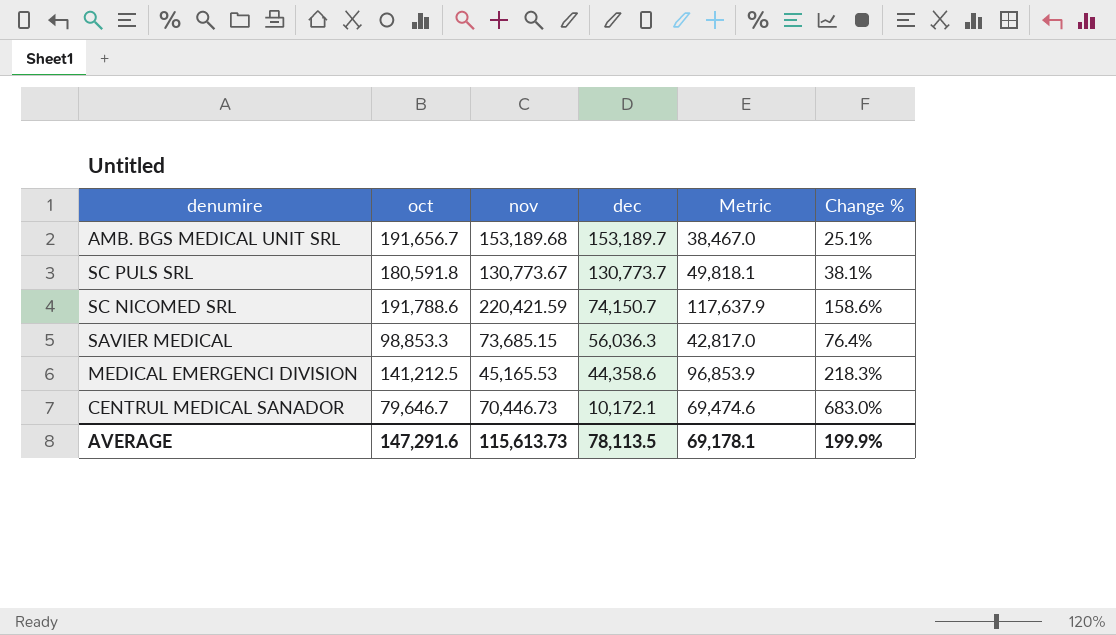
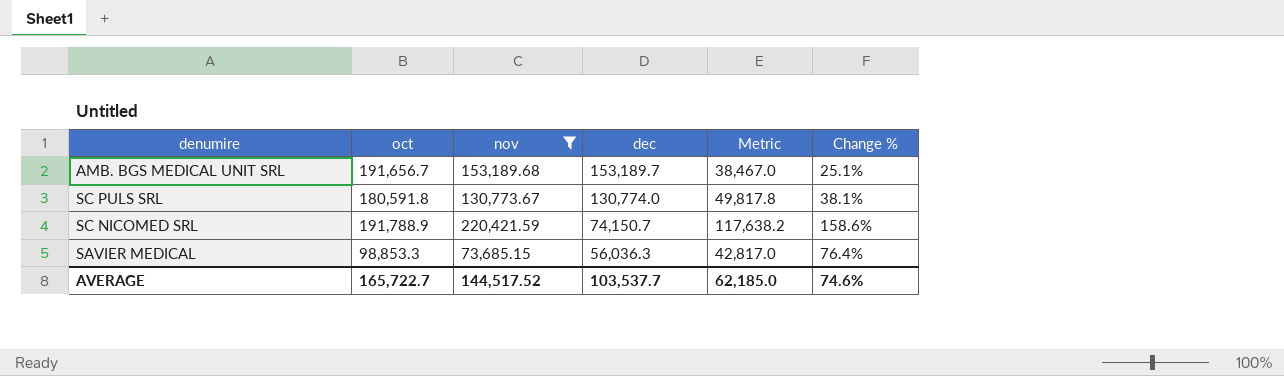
filter: none -> nov >= 73,685.15
SC PULS SRL | dec: 130,773.7 -> 130,774.0
SC PULS SRL | Metric: 49,818.1 -> 49,817.8
SC NICOMED SRL | oct: 191,788.6 -> 191,788.9
SC NICOMED SRL | Metric: 117,637.9 -> 117,638.2
AVERAGE | oct: 147,291.6 -> 165,722.7
AVERAGE | nov: 115,613.73 -> 144,517.52
AVERAGE | dec: 78,113.5 -> 103,537.7
AVERAGE | Metric: 69,178.1 -> 62,185.0
AVERAGE | Change %: 199.9% -> 74.6%

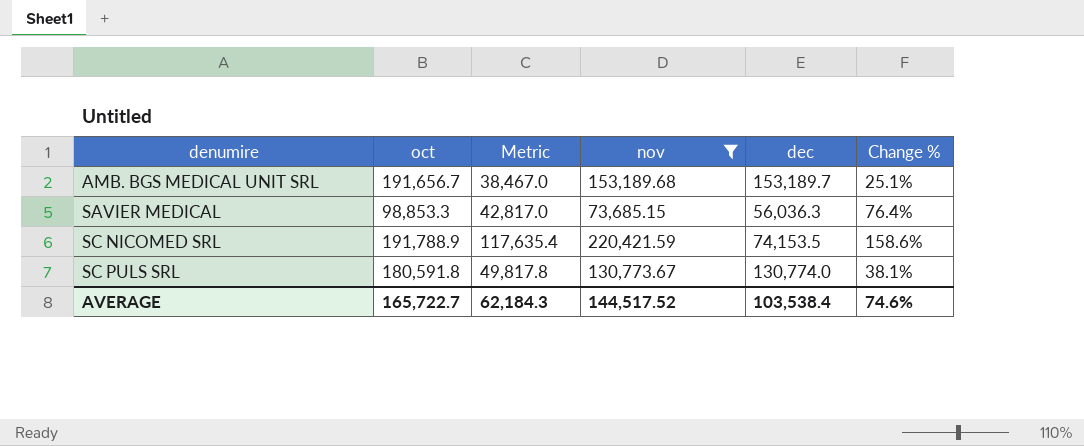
row order: dec descending -> denumire ascending
column Metric | position: 5 -> 3
SC NICOMED SRL | Metric: 117,638.2 -> 117,635.4
SC NICOMED SRL | dec: 74,150.7 -> 74,153.5
AVERAGE | Metric: 62,185.0 -> 62,184.3
AVERAGE | dec: 103,537.7 -> 103,538.4

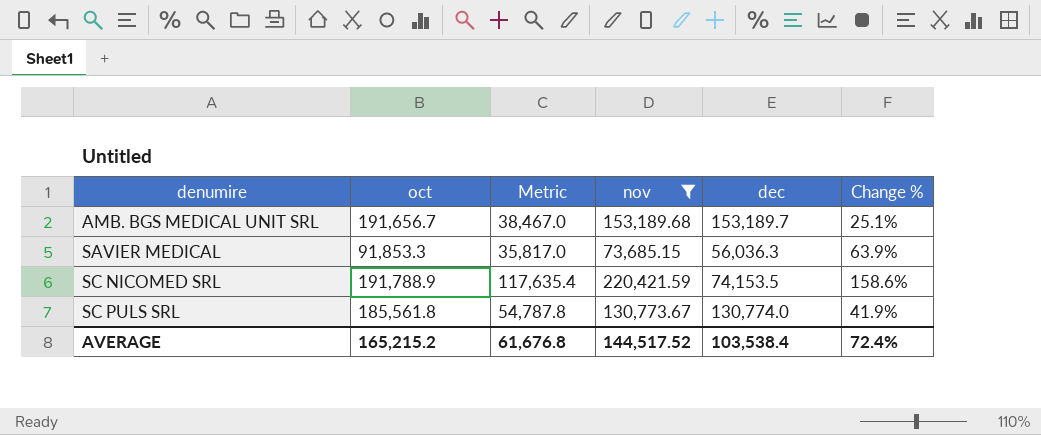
SAVIER MEDICAL | oct: 98,853.3 -> 91,853.3
SAVIER MEDICAL | Metric: 42,817.0 -> 35,817.0
SAVIER MEDICAL | Change %: 76.4% -> 63.9%
SC PULS SRL | oct: 180,591.8 -> 185,561.8
SC PULS SRL | Metric: 49,817.8 -> 54,787.8
SC PULS SRL | Change %: 38.1% -> 41.9%
AVERAGE | oct: 165,722.7 -> 165,215.2
AVERAGE | Metric: 62,184.3 -> 61,676.8
AVERAGE | Change %: 74.6% -> 72.4%

